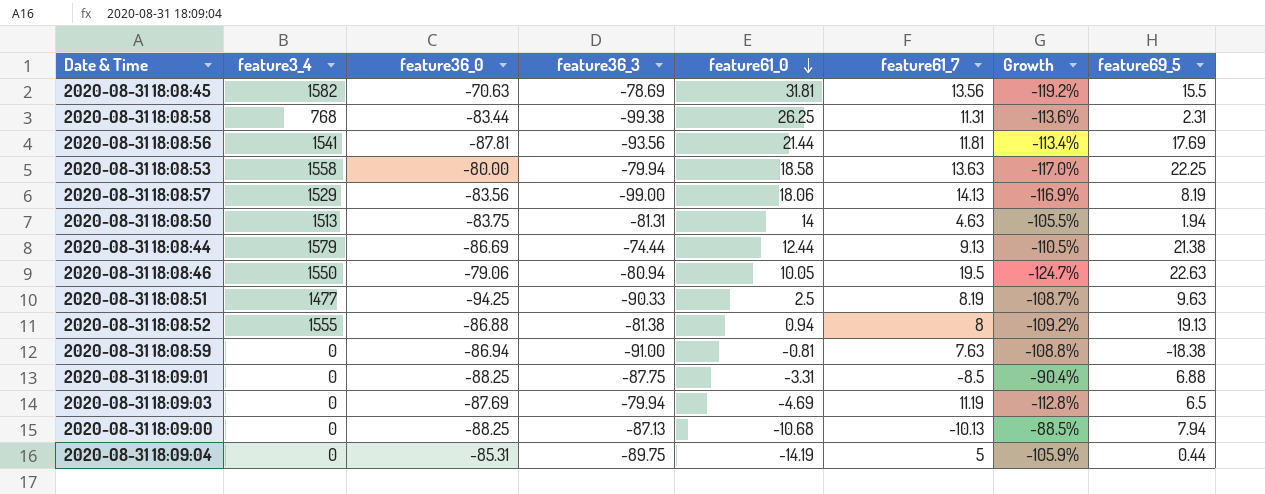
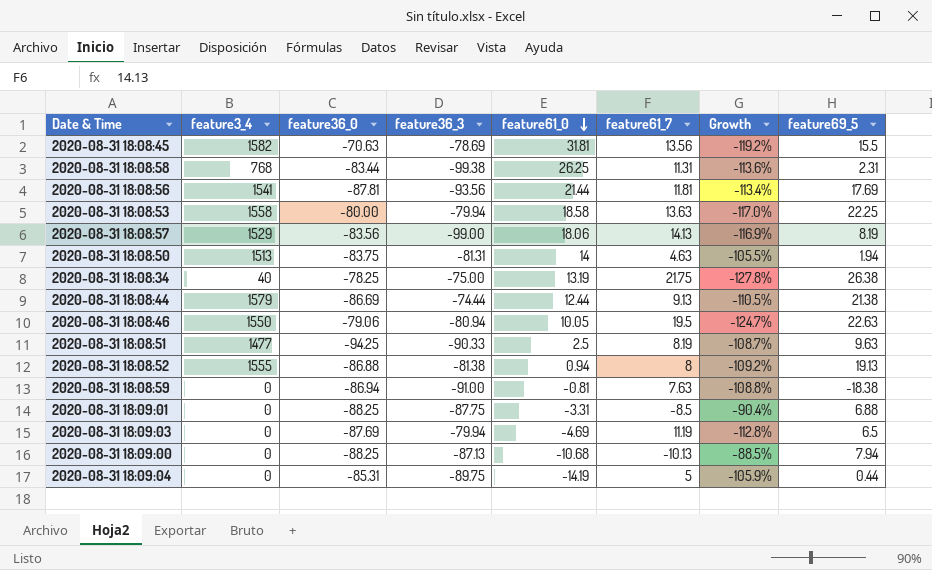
row 2020-08-31 18:08:34: none -> 40 | -78.25 | -75.00 | 13.19 | 21.75 | -127.8% | 26.38

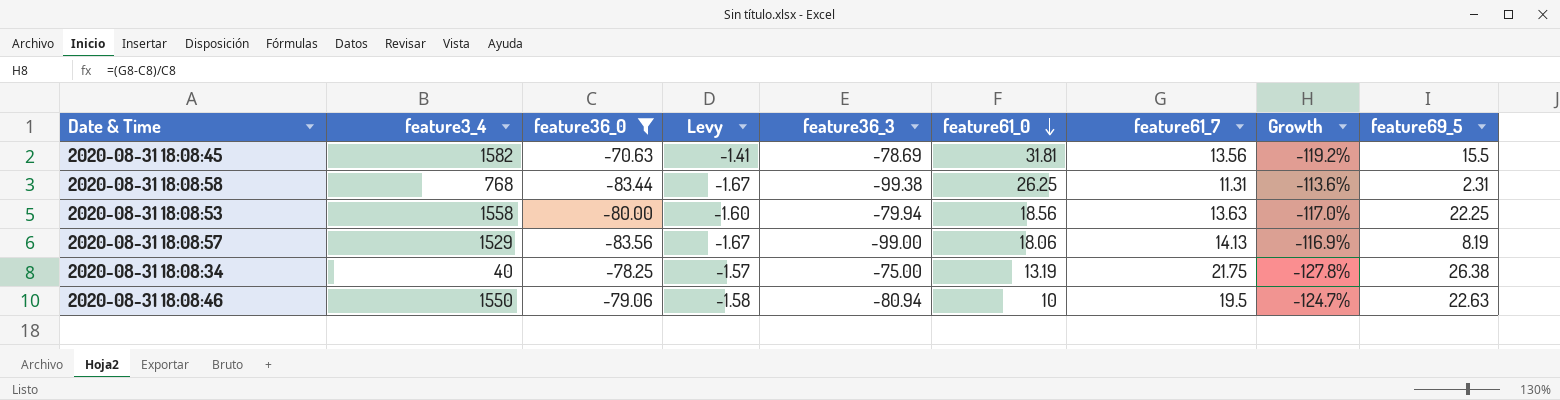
filter: none -> feature36_0 >= -83.56
column Levy | formula: none -> [feature36_0] * 0.02
2020-08-31 18:08:53 | feature61_0: 18.58 -> 18.56
2020-08-31 18:08:46 | feature61_0: 10.05 -> 10

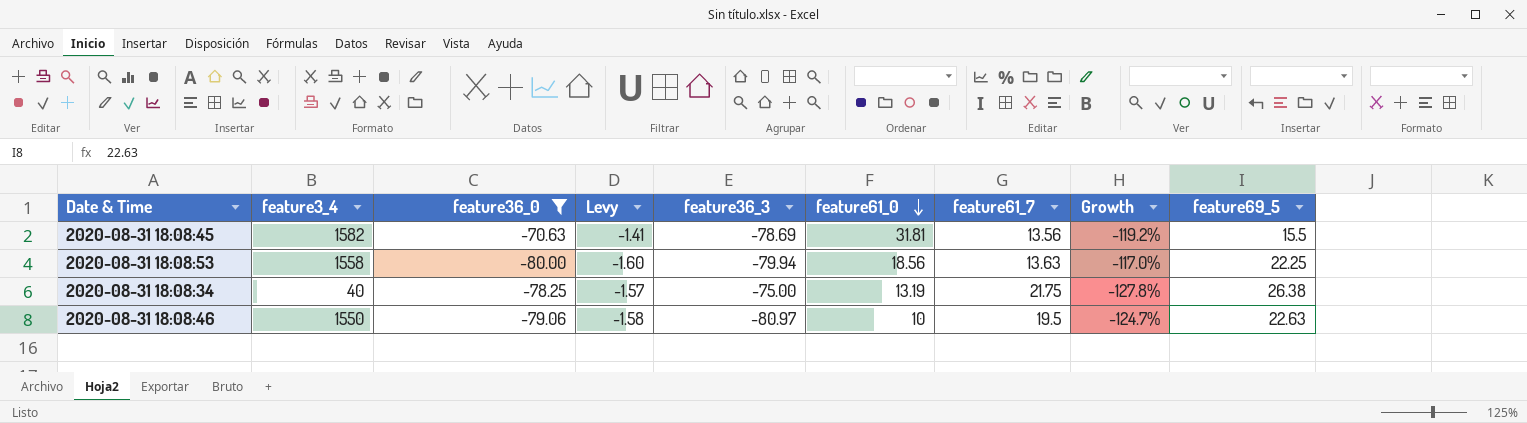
row 2020-08-31 18:08:58: 768 | -83.44 | -1.67 | -99.38 | 26.25 | 11.31 | -113.6% | 2.31 -> none
row 2020-08-31 18:08:57: 1529 | -83.56 | -1.67 | -99.00 | 18.06 | 14.13 | -116.9% | 8.19 -> none
2020-08-31 18:08:46 | feature36_3: -80.94 -> -80.97

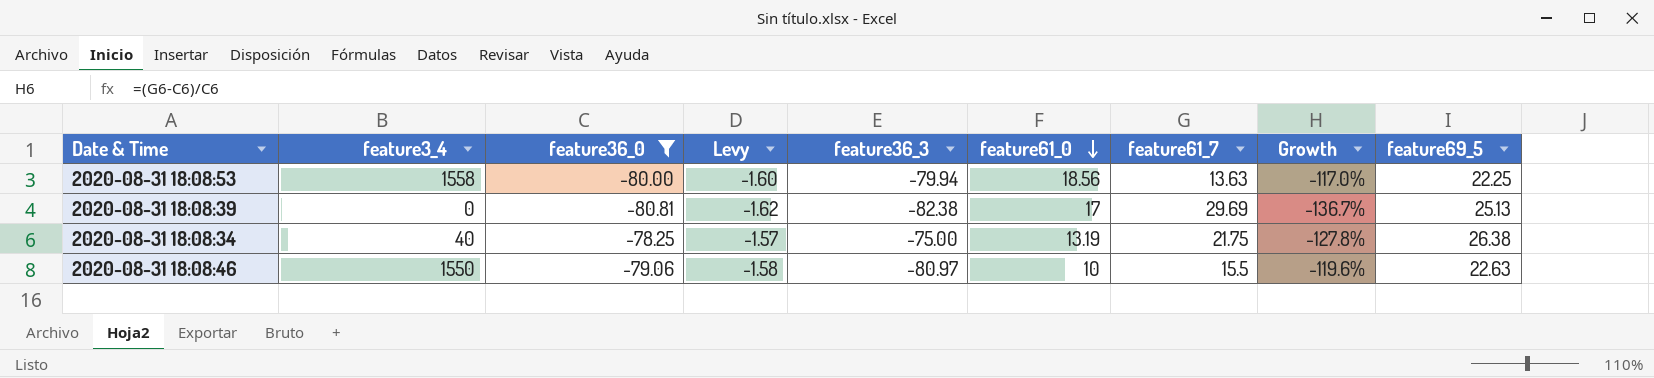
row 2020-08-31 18:08:45: 1582 | -70.63 | -1.41 | -78.69 | 31.81 | 13.56 | -119.2% | 15.5 -> none
row 2020-08-31 18:08:39: none -> 0 | -80.81 | -1.62 | -82.38 | 17 | 29.69 | -136.7% | 25.13
2020-08-31 18:08:46 | feature61_7: 19.5 -> 15.5
2020-08-31 18:08:46 | Growth: -124.7% -> -119.6%

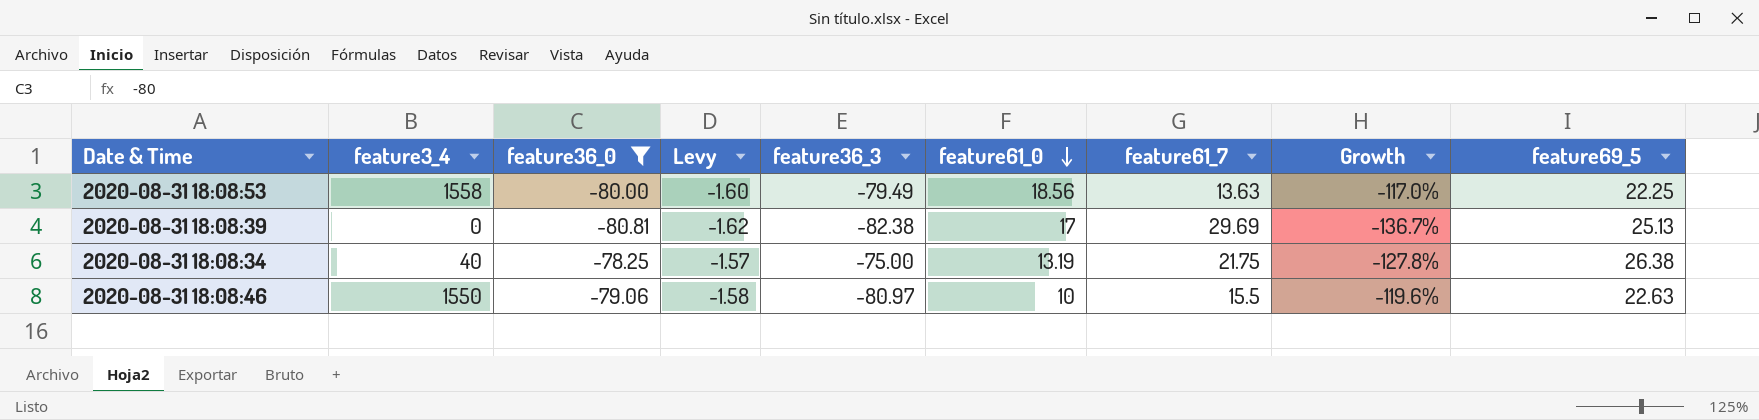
2020-08-31 18:08:53 | feature36_3: -79.94 -> -79.49

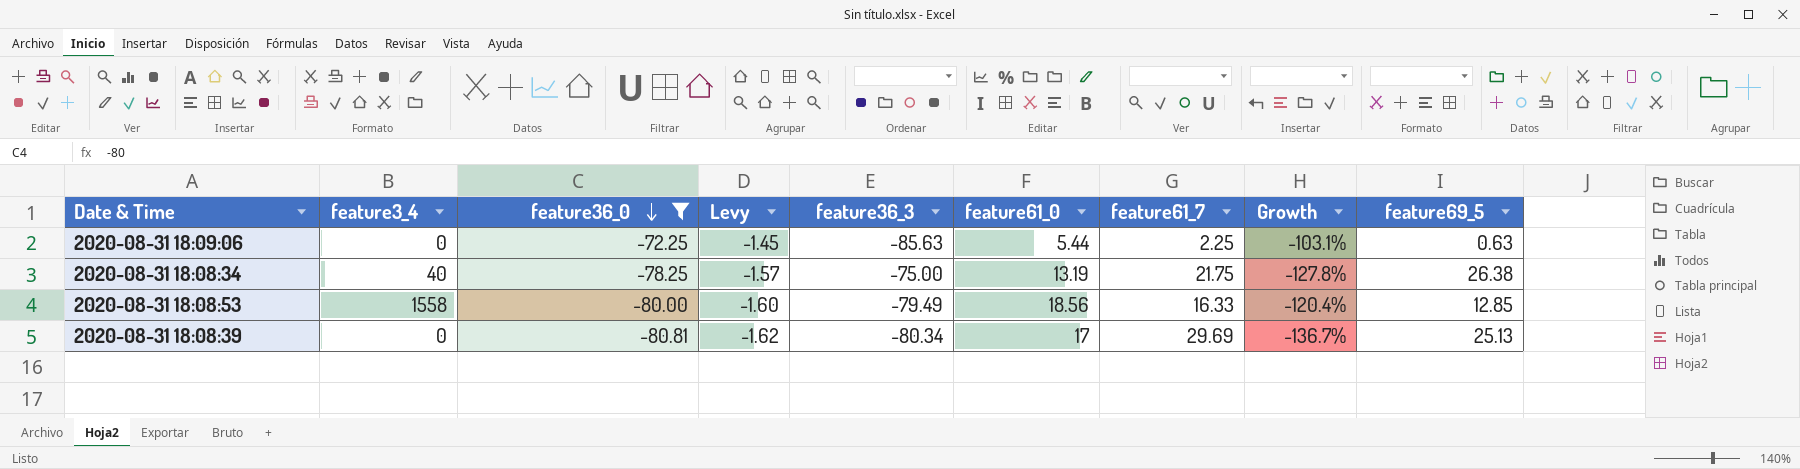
row order: feature61_0 descending -> feature36_0 descending
row 2020-08-31 18:08:46: 1550 | -79.06 | -1.58 | -80.97 | 10 | 15.5 | -119.6% | 22.63 -> none
row 2020-08-31 18:09:06: none -> 0 | -72.25 | -1.45 | -85.63 | 5.44 | 2.25 | -103.1% | 0.63
2020-08-31 18:08:53 | feature61_7: 13.63 -> 16.33
2020-08-31 18:08:53 | Growth: -117.0% -> -120.4%
2020-08-31 18:08:53 | feature69_5: 22.25 -> 12.85
2020-08-31 18:08:39 | feature36_3: -82.38 -> -80.34

